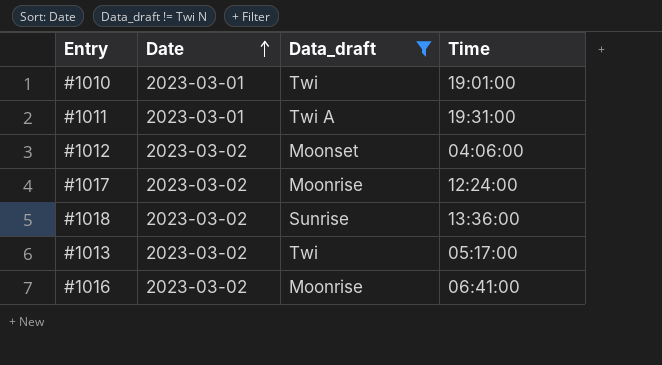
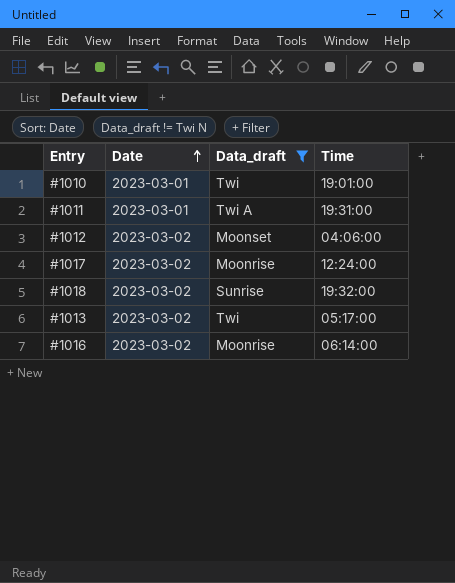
#1018 | Time: 13:36:00 -> 19:32:00
#1016 | Time: 06:41:00 -> 06:14:00

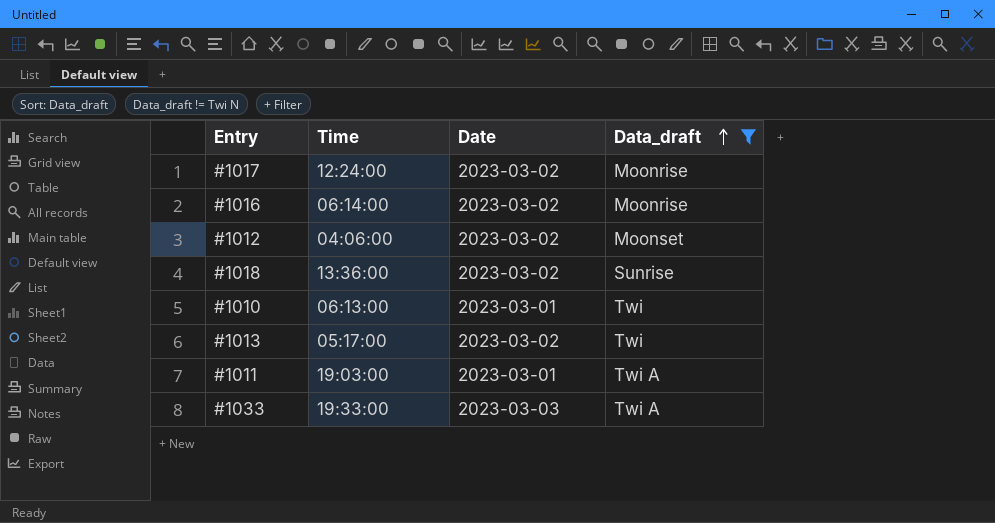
row order: Date ascending -> Data_draft ascending
column Time | position: 4 -> 2
#1018 | Time: 19:32:00 -> 13:36:00
#1010 | Time: 19:01:00 -> 06:13:00
#1011 | Time: 19:31:00 -> 19:03:00
row #1033: none -> 19:33:00 | 2023-03-03 | Twi A

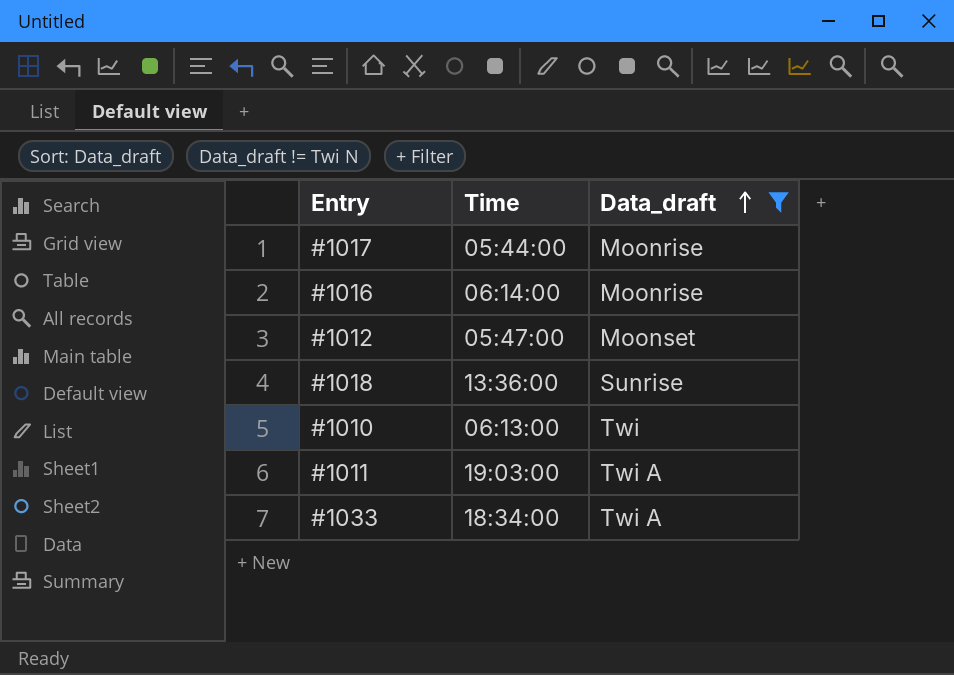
column Date | position: 3 -> none
row #1013: 05:17:00 | 2023-03-02 | Twi -> none
#1017 | Time: 12:24:00 -> 05:44:00
#1012 | Time: 04:06:00 -> 05:47:00
#1033 | Time: 19:33:00 -> 18:34:00

